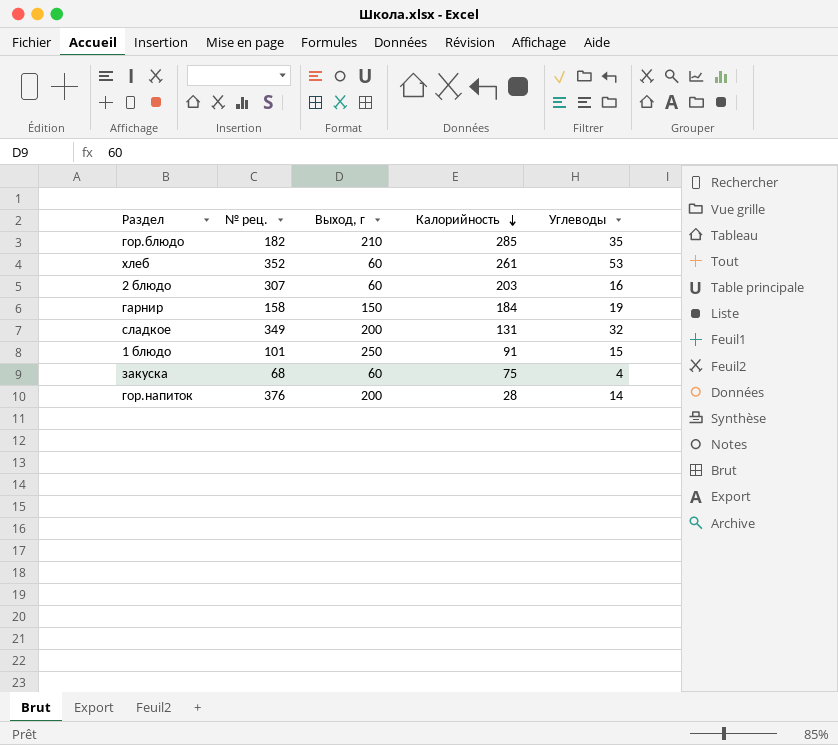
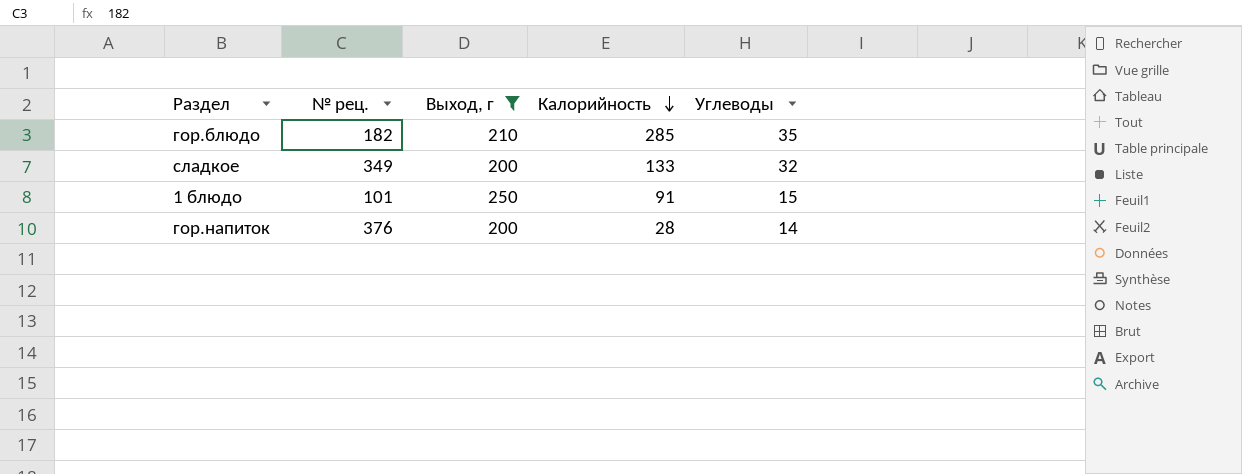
filter: none -> Выход, г >= 200
сладкое | Калорийность: 131 -> 133

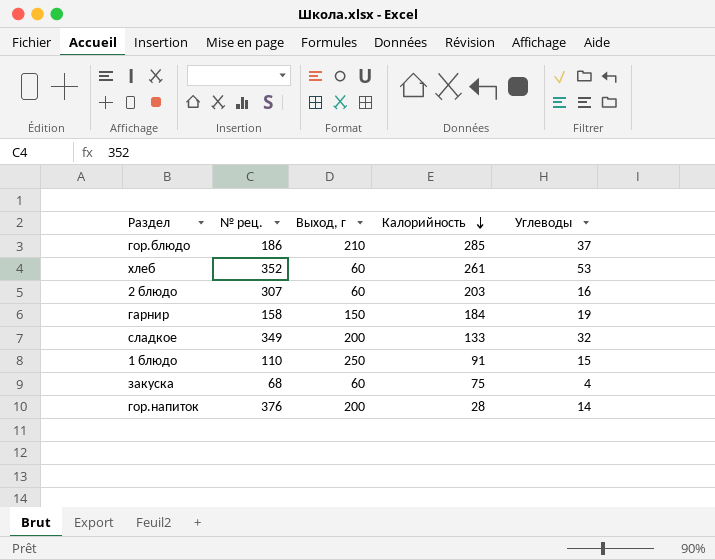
filter: Выход, г >= 200 -> none
гор.блюдо | № рец.: 182 -> 186
гор.блюдо | Углеводы: 35 -> 37
1 блюдо | № рец.: 101 -> 110

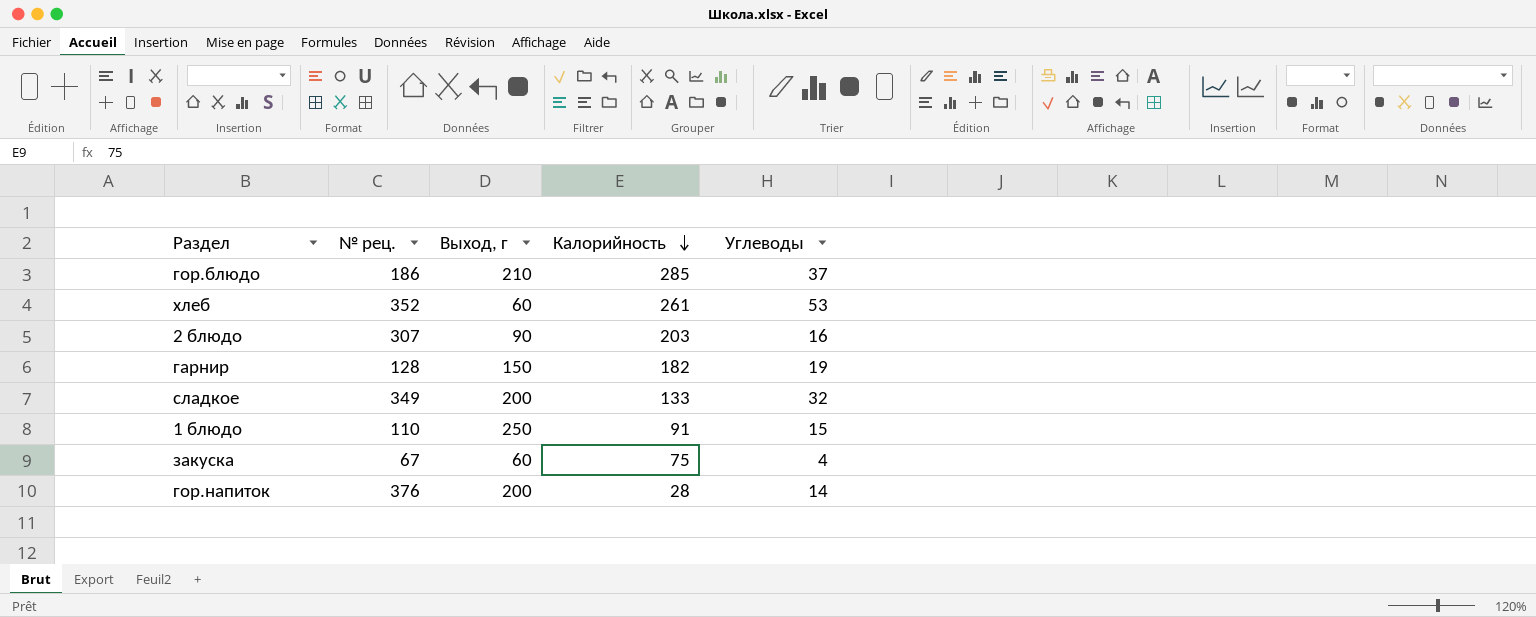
2 блюдо | Выход, г: 60 -> 90
гарнир | № рец.: 158 -> 128
гарнир | Калорийность: 184 -> 182
закуска | № рец.: 68 -> 67

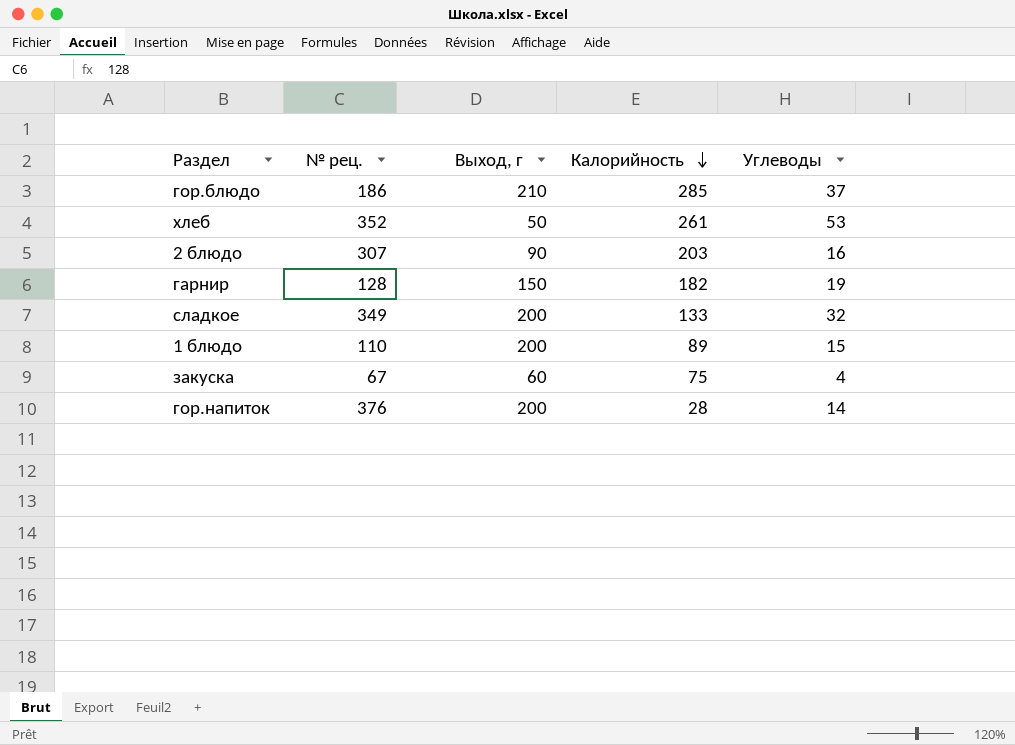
хлеб | Выход, г: 60 -> 50
1 блюдо | Выход, г: 250 -> 200
1 блюдо | Калорийность: 91 -> 89

